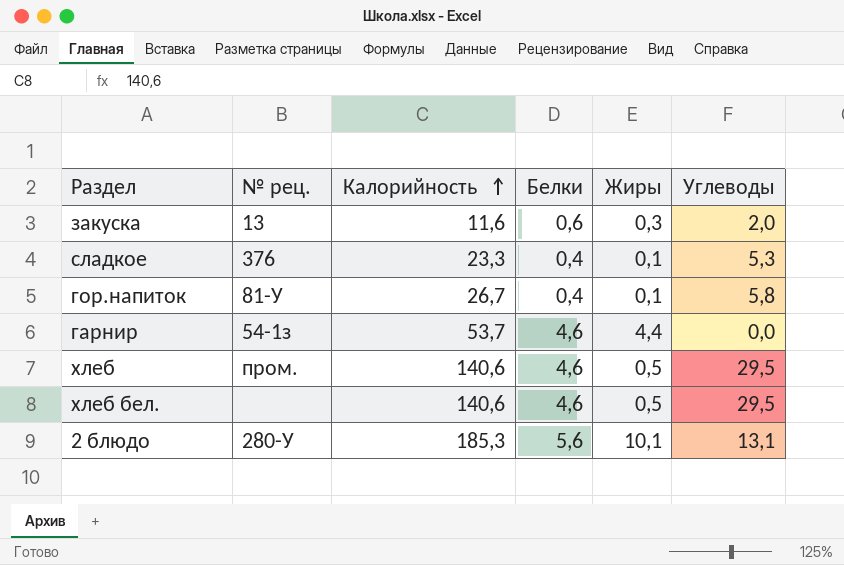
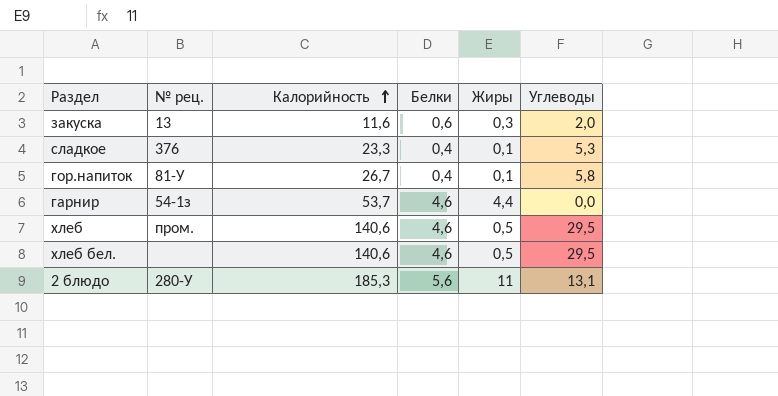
2 блюдо | Жиры: 10,1 -> 11

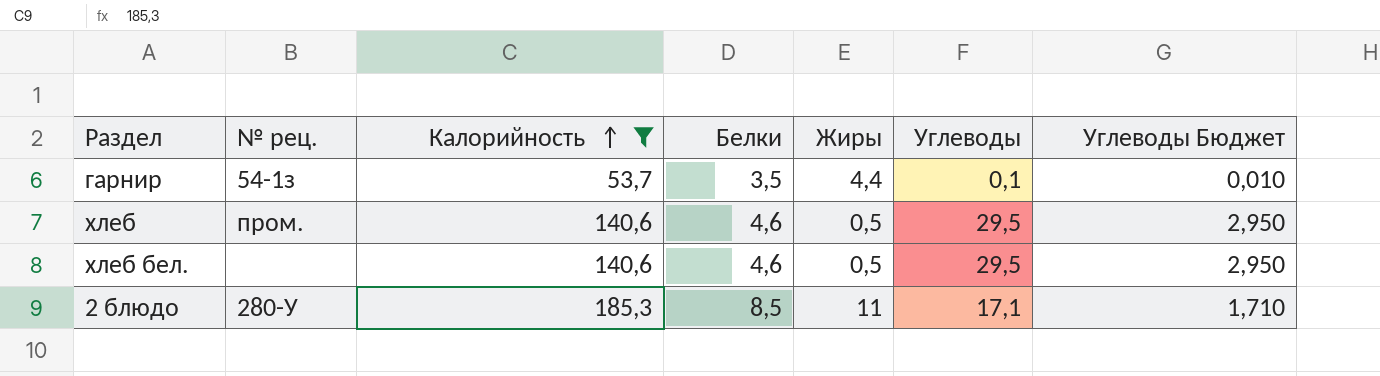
filter: none -> Калорийность >= 53,7
column Углеводы Бюджет | formula: none -> [Углеводы] * 0,1
гарнир | Белки: 4,6 -> 3,5
гарнир | Углеводы: 0,0 -> 0,1
2 блюдо | Белки: 5,6 -> 8,5
2 блюдо | Углеводы: 13,1 -> 17,1

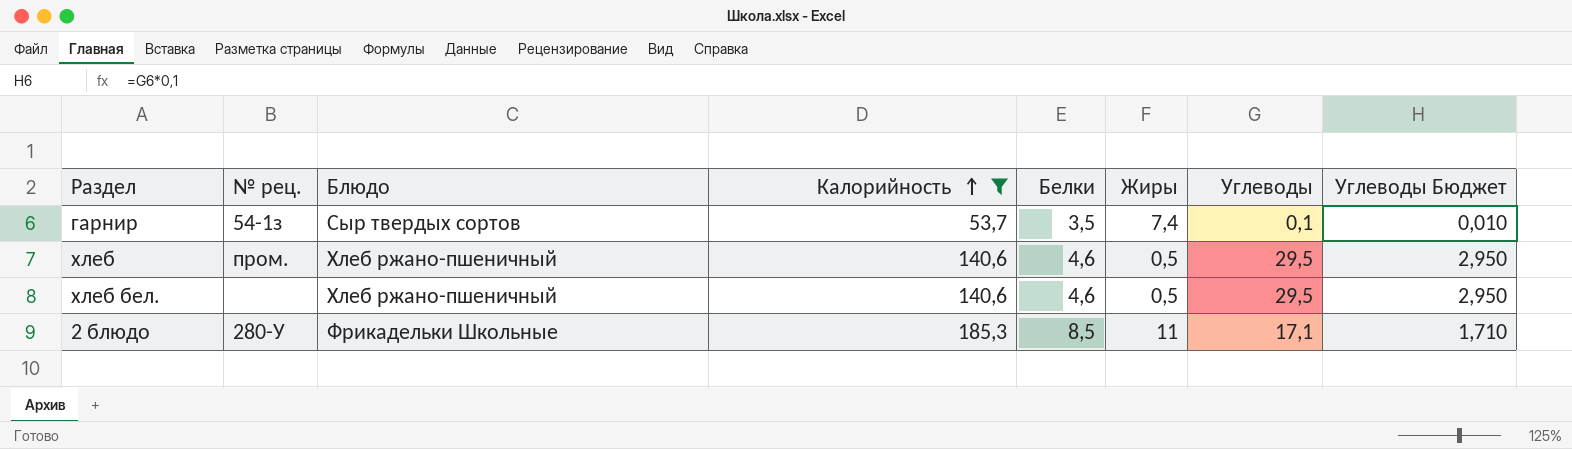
column Блюдо | position: none -> 3
гарнир | Жиры: 4,4 -> 7,4

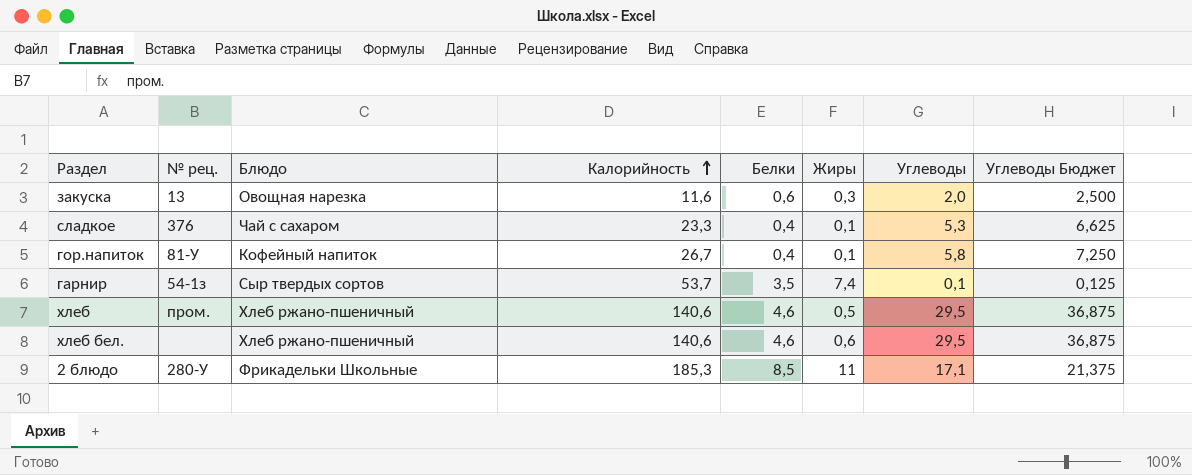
filter: Калорийность >= 53,7 -> none
column Углеводы Бюджет | formula: [Углеводы] * 0,1 -> [Углеводы] * 1,25
хлеб бел. | Жиры: 0,5 -> 0,6

